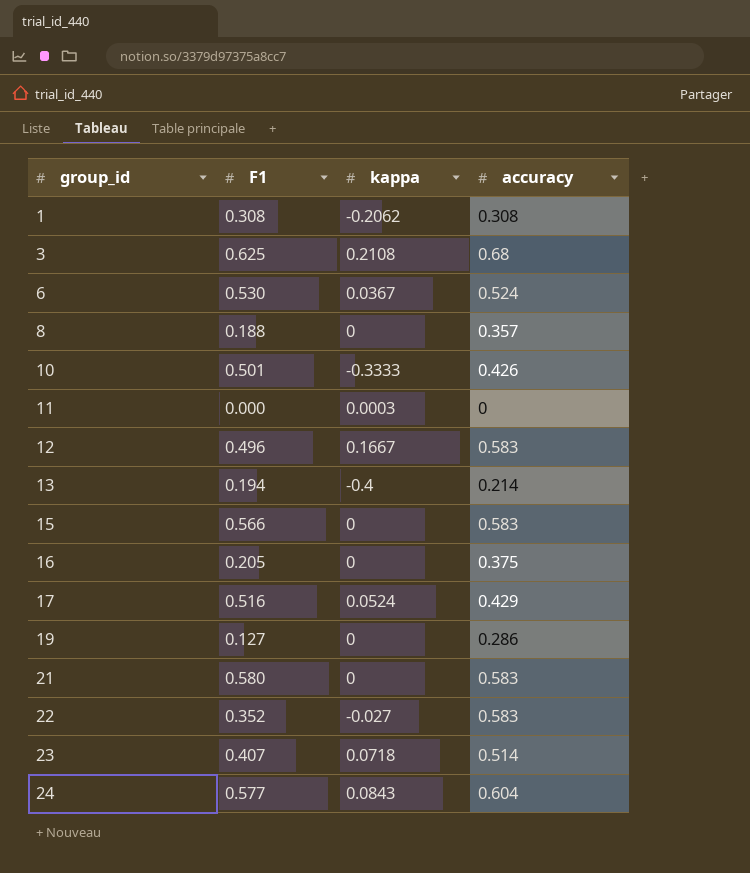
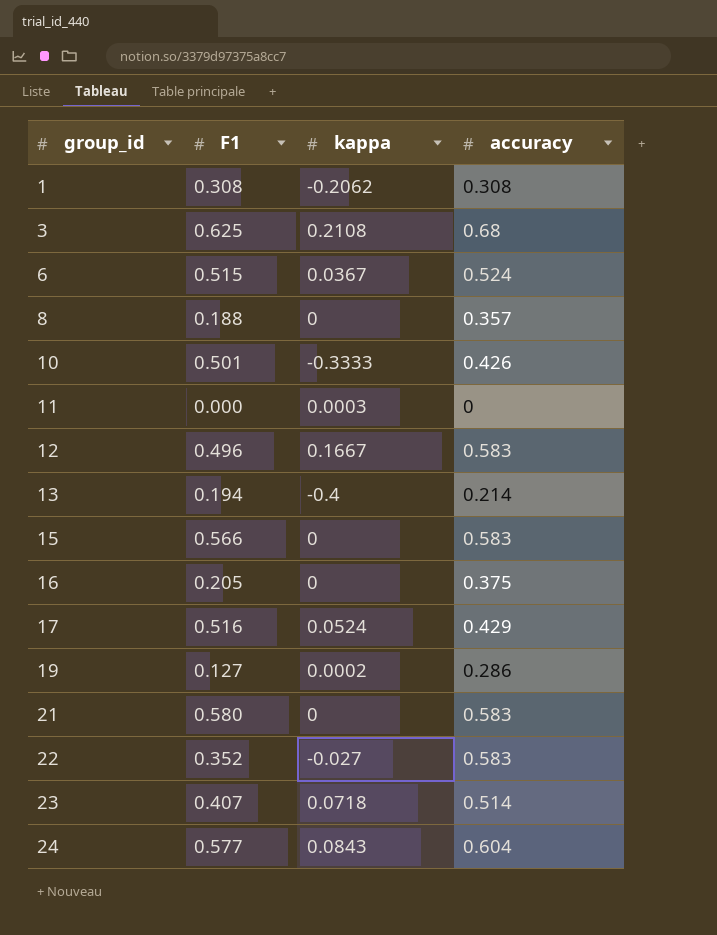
6 | F1: 0.530 -> 0.515
19 | kappa: 0 -> 0.0002

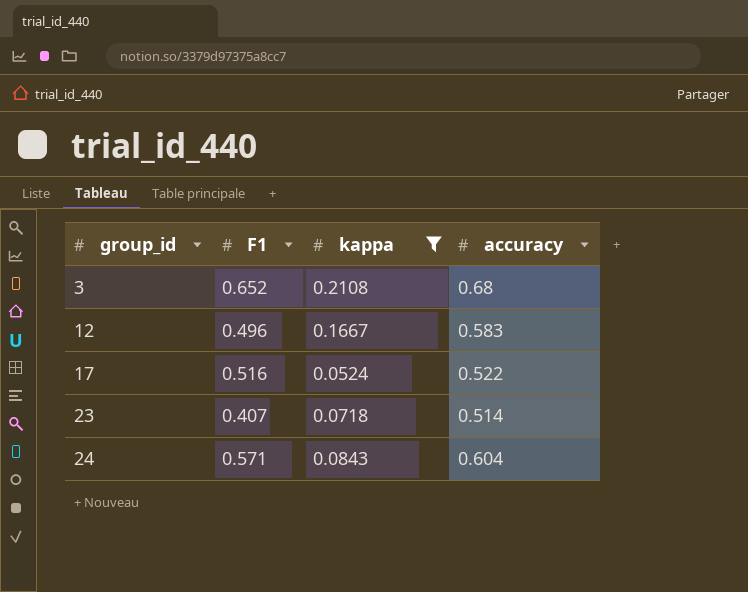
filter: none -> kappa >= 0.0524
3 | F1: 0.625 -> 0.652
17 | accuracy: 0.429 -> 0.522
24 | F1: 0.577 -> 0.571

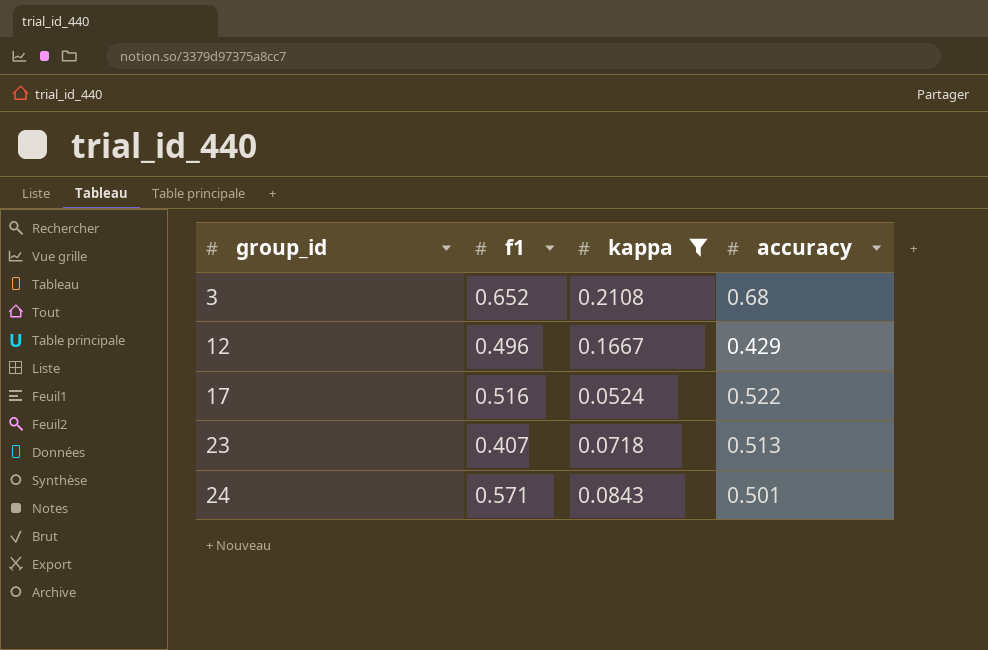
column name: F1 -> f1
12 | accuracy: 0.583 -> 0.429
23 | accuracy: 0.514 -> 0.513
24 | accuracy: 0.604 -> 0.501

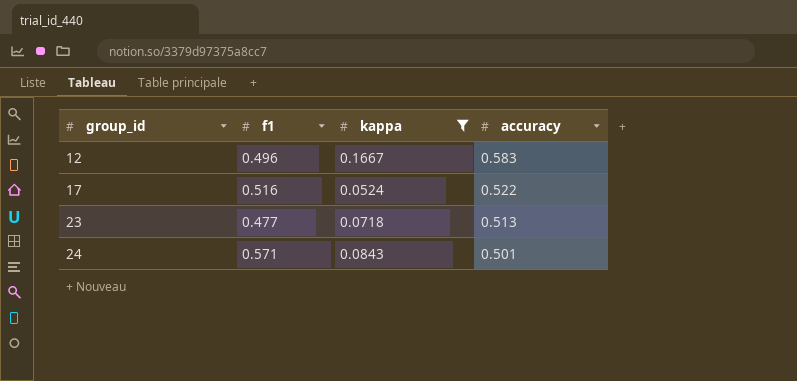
row 3: 0.652 | 0.2108 | 0.68 -> none
12 | accuracy: 0.429 -> 0.583
23 | f1: 0.407 -> 0.477

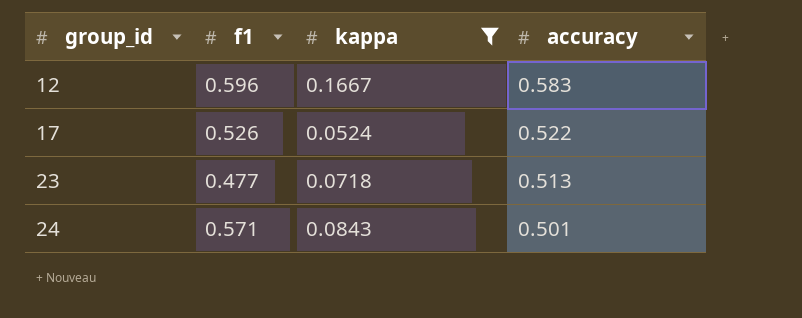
12 | f1: 0.496 -> 0.596
17 | f1: 0.516 -> 0.526

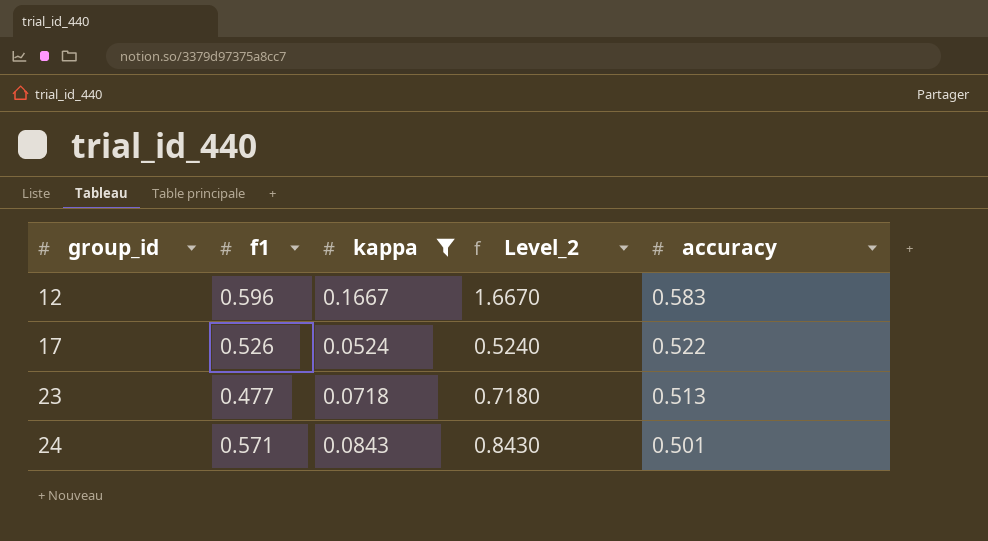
column Level_2 | formula: none -> [kappa] * 10

